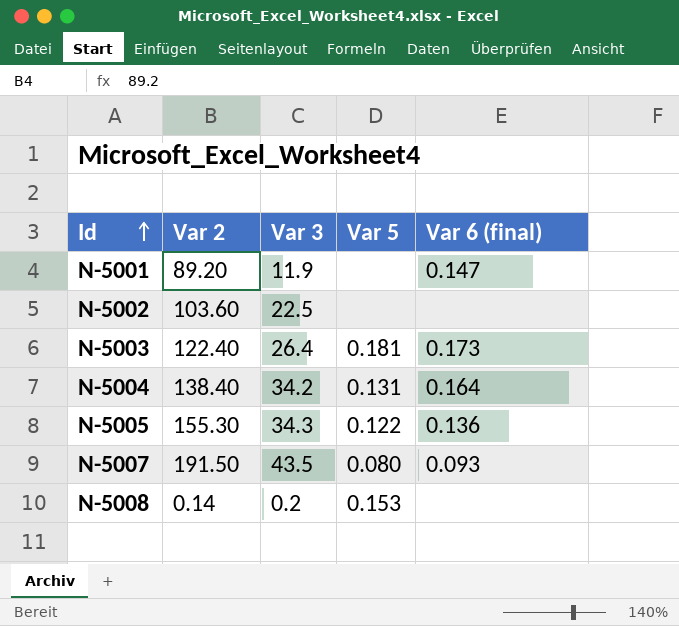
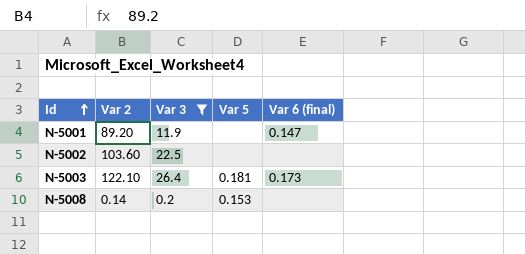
filter: none -> Var 3 <= 26.4
N-5003 | Var 2: 122.40 -> 122.10

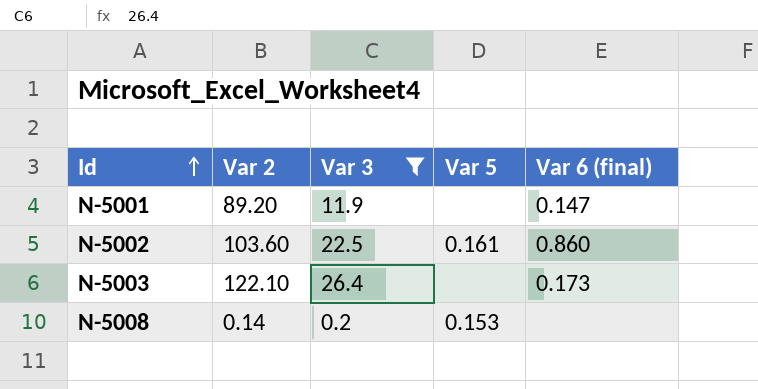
N-5002 | Var 5: none -> 0.161
N-5002 | Var 6 (final): none -> 0.860
N-5003 | Var 5: 0.181 -> none

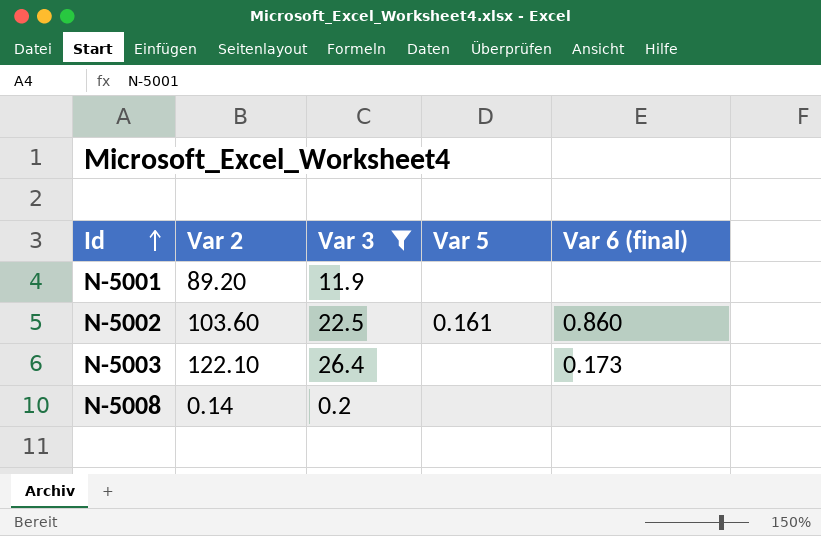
N-5001 | Var 6 (final): 0.147 -> none
N-5008 | Var 5: 0.153 -> none

